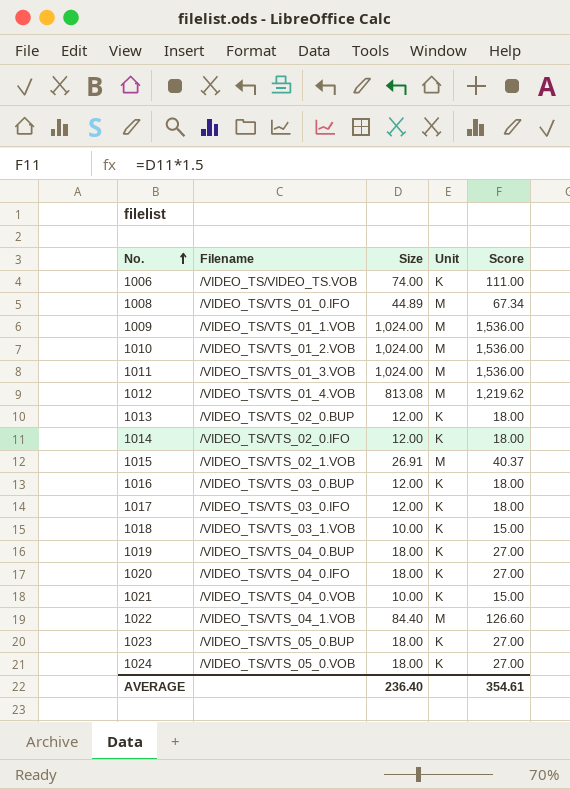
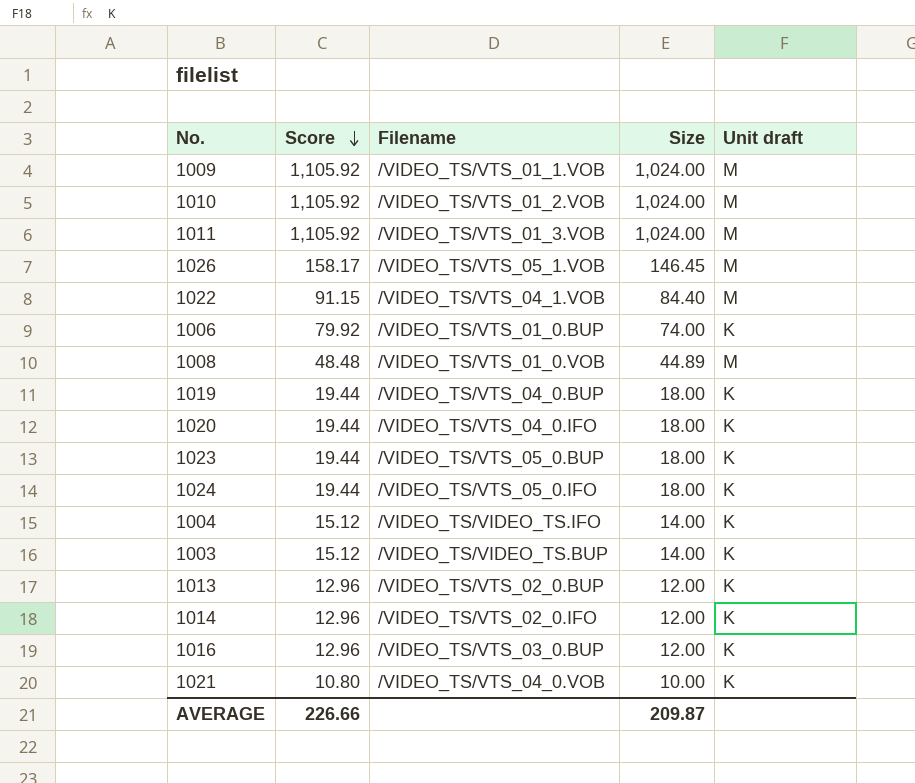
row order: No. ascending -> Score descending
column Score | formula: [Size] * 1.5 -> [Size] * 1.08
column Score | position: 5 -> 2
column name: Unit -> Unit draft
row 1012: /VIDEO_TS/VTS_01_4.VOB | 813.08 | M | 1,219.62 -> none
row 1015: /VIDEO_TS/VTS_02_1.VOB | 26.91 | M | 40.37 -> none
row 1017: /VIDEO_TS/VTS_03_0.IFO | 12.00 | K | 18.00 -> none
row 1018: /VIDEO_TS/VTS_03_1.VOB | 10.00 | K | 15.00 -> none
row 1026: none -> 158.17 | /VIDEO_TS/VTS_05_1.VOB | 146.45 | M
1006 | Filename: /VIDEO_TS/VIDEO_TS.VOB -> /VIDEO_TS/VTS_01_0.BUP
1008 | Filename: /VIDEO_TS/VTS_01_0.IFO -> /VIDEO_TS/VTS_01_0.VOB
1024 | Filename: /VIDEO_TS/VTS_05_0.VOB -> /VIDEO_TS/VTS_05_0.IFO
row 1004: none -> 15.12 | /VIDEO_TS/VIDEO_TS.IFO | 14.00 | K
row 1003: none -> 15.12 | /VIDEO_TS/VIDEO_TS.BUP | 14.00 | K
AVERAGE | Score: 354.61 -> 226.66
AVERAGE | Size: 236.40 -> 209.87

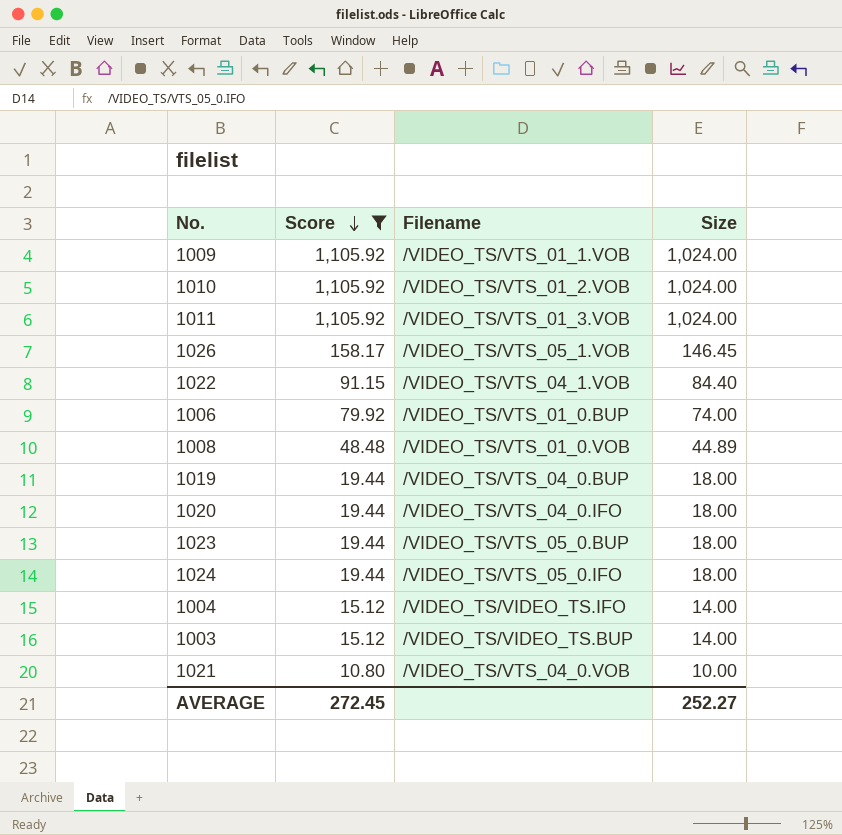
filter: none -> Score != 12.96
column Unit draft | position: 5 -> none
AVERAGE | Score: 226.66 -> 272.45
AVERAGE | Size: 209.87 -> 252.27

